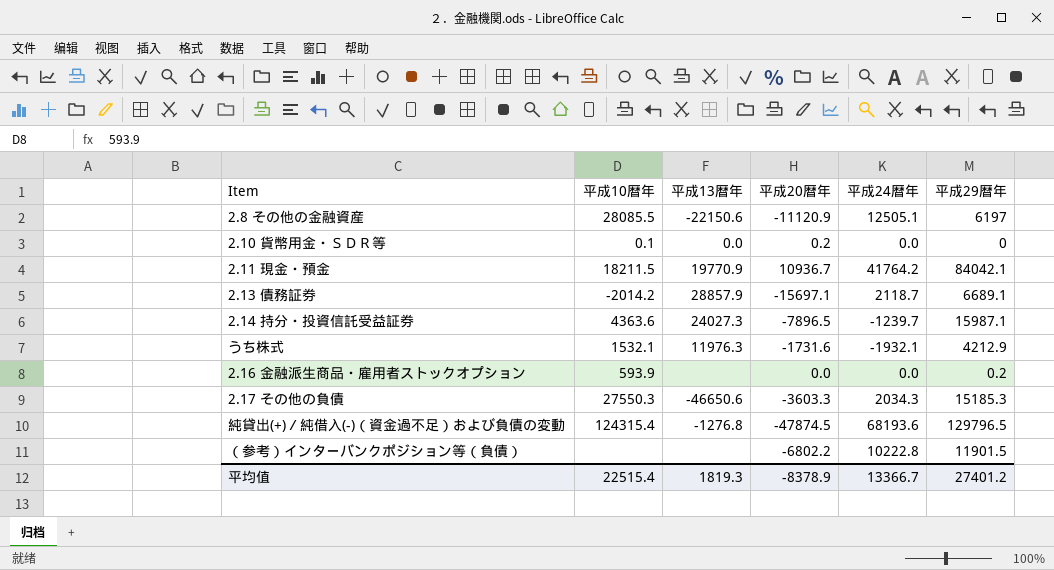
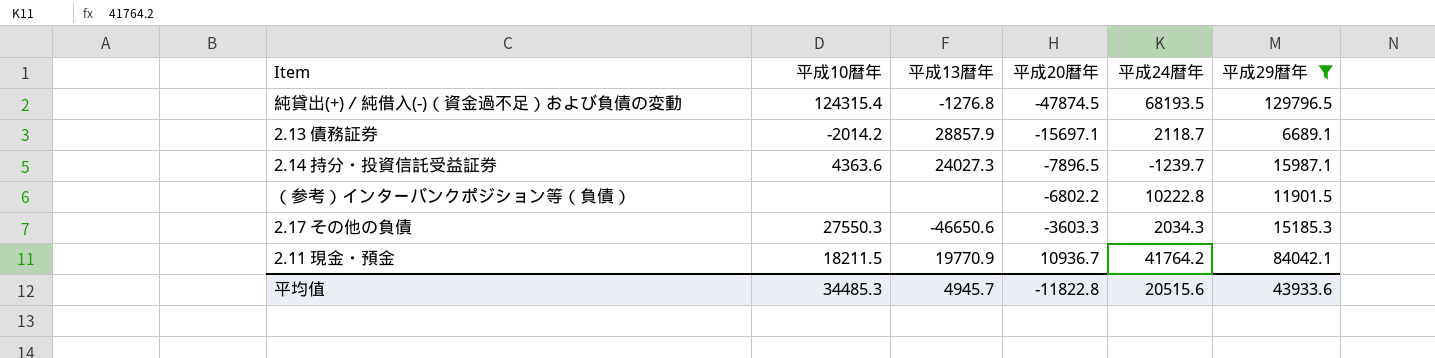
filter: none -> 平成29暦年 >= 6689.1
row order: none -> 平成20暦年 ascending
純貸出(+)／純借入(-)（資金過不足）および負債の変動 | 平成24暦年: 68193.6 -> 68193.5
平均值 | 平成10暦年: 22515.4 -> 34485.3
平均值 | 平成13暦年: 1819.3 -> 4945.7
平均值 | 平成20暦年: -8378.9 -> -11822.8
平均值 | 平成24暦年: 13366.7 -> 20515.6
平均值 | 平成29暦年: 27401.2 -> 43933.6

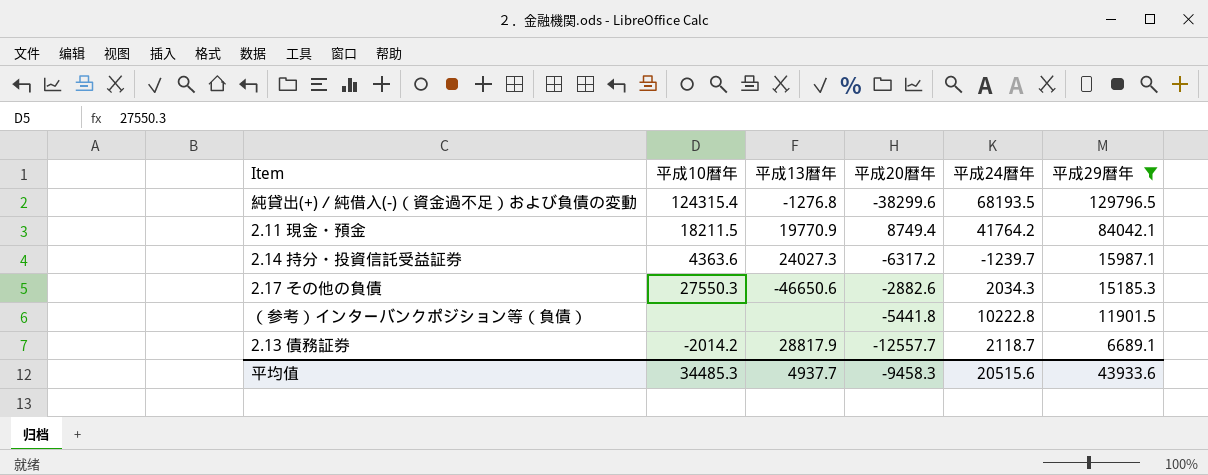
row order: 平成20暦年 ascending -> 平成29暦年 descending
純貸出(+)／純借入(-)（資金過不足）および負債の変動 | 平成20暦年: -47874.5 -> -38299.6
2.11 現金・預金 | 平成20暦年: 10936.7 -> 8749.4
2.14 持分・投資信託受益証券 | 平成20暦年: -7896.5 -> -6317.2
2.17 その他の負債 | 平成20暦年: -3603.3 -> -2882.6
（参考）インターバンクポジション等（負債） | 平成20暦年: -6802.2 -> -5441.8
2.13 債務証券 | 平成13暦年: 28857.9 -> 28817.9
2.13 債務証券 | 平成20暦年: -15697.1 -> -12557.7
平均值 | 平成13暦年: 4945.7 -> 4937.7
平均值 | 平成20暦年: -11822.8 -> -9458.3

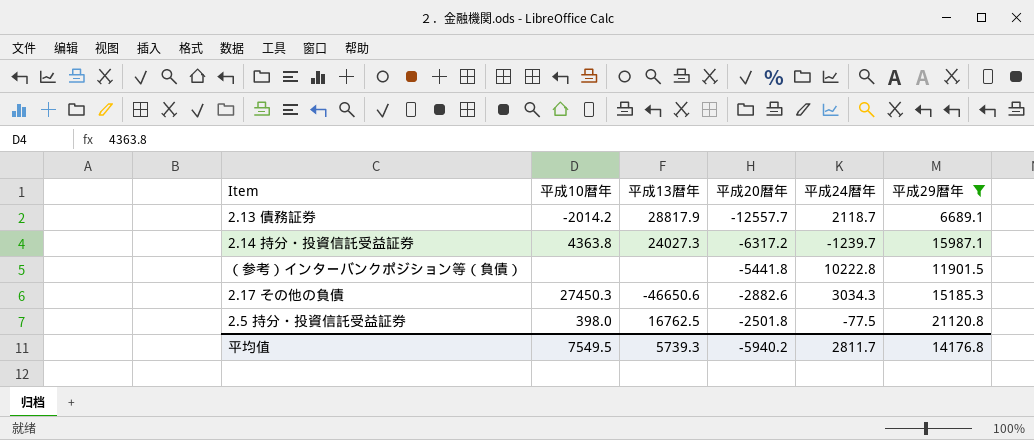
row order: 平成29暦年 descending -> 平成20暦年 ascending
row 純貸出(+)／純借入(-)（資金過不足）および負債の変動: 124315.4 | -1276.8 | -38299.6 | 68193.5 | 129796.5 -> none
row 2.11 現金・預金: 18211.5 | 19770.9 | 8749.4 | 41764.2 | 84042.1 -> none
2.14 持分・投資信託受益証券 | 平成10暦年: 4363.6 -> 4363.8
2.17 その他の負債 | 平成10暦年: 27550.3 -> 27450.3
2.17 その他の負債 | 平成24暦年: 2034.3 -> 3034.3
row 2.5 持分・投資信託受益証券: none -> 398.0 | 16762.5 | -2501.8 | -77.5 | 21120.8
平均值 | 平成10暦年: 34485.3 -> 7549.5
平均值 | 平成13暦年: 4937.7 -> 5739.3
平均值 | 平成20暦年: -9458.3 -> -5940.2
平均值 | 平成24暦年: 20515.6 -> 2811.7
平均值 | 平成29暦年: 43933.6 -> 14176.8

